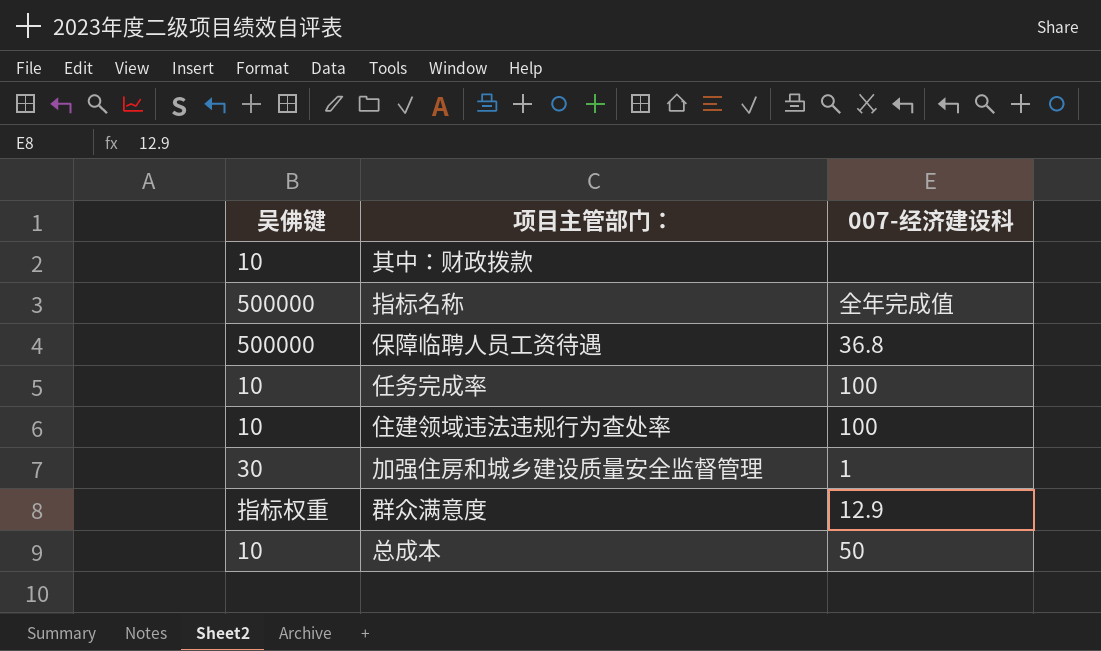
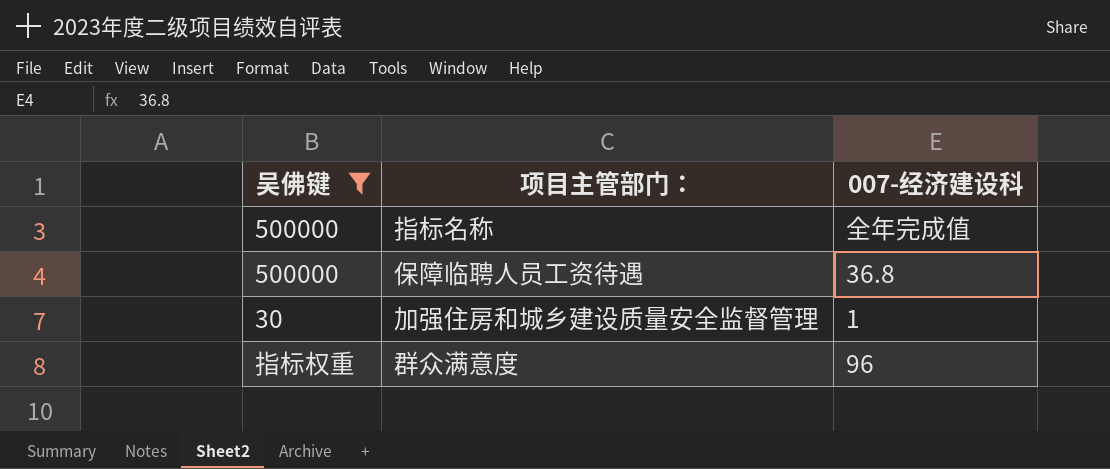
filter: none -> 吴佛键 != 10
群众满意度 | 007-经济建设科: 12.9 -> 96

